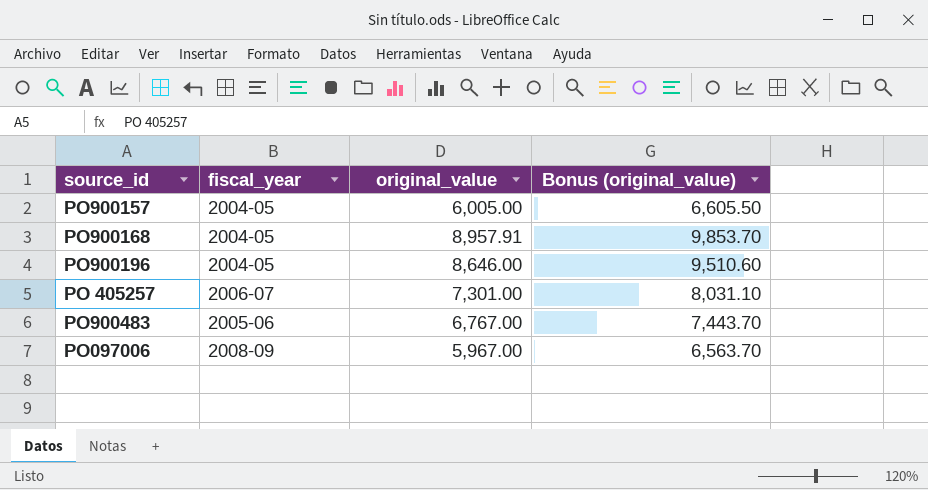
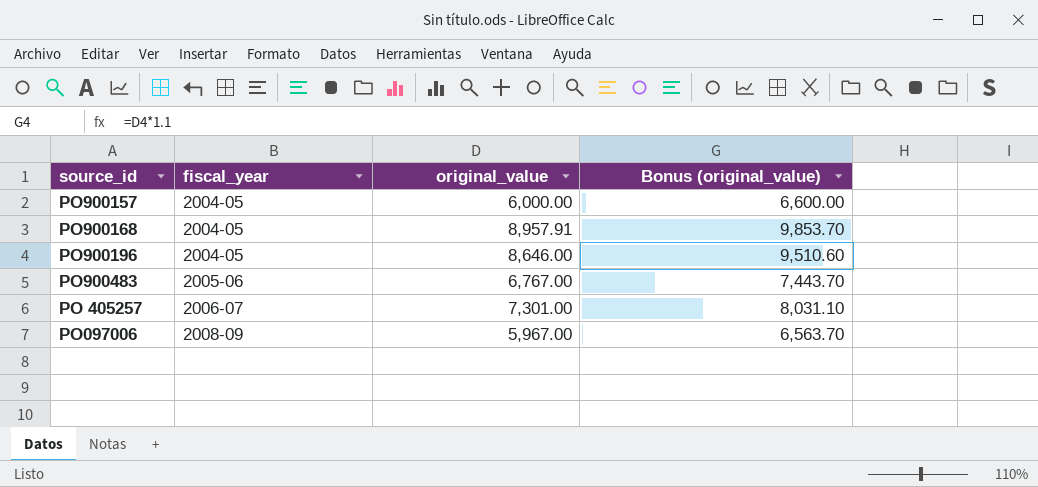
row order: none -> fiscal_year ascending
PO900157 | original_value: 6,005.00 -> 6,000.00
PO900157 | Bonus (original_value): 6,605.50 -> 6,600.00

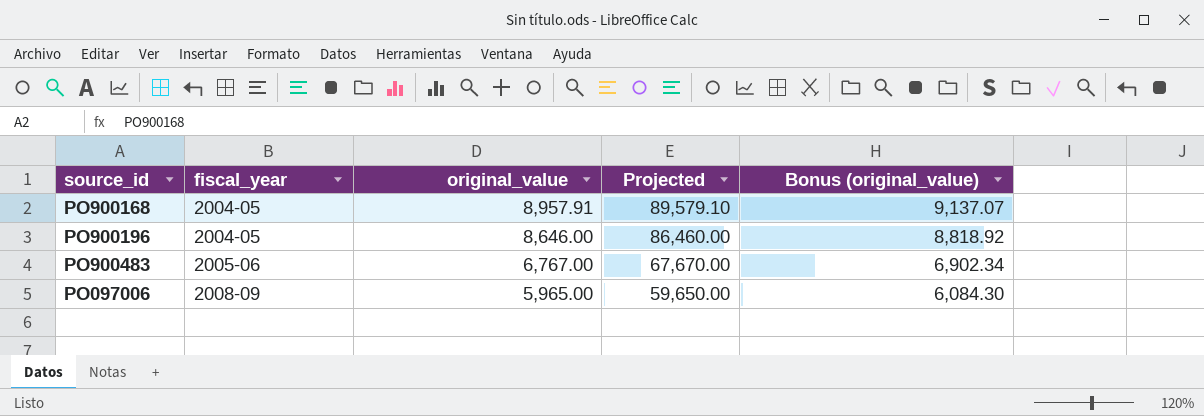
column Projected | formula: none -> [original_value] * 10
column Bonus (original_value) | formula: [original_value] * 1.1 -> [original_value] * 1.02
row PO900157: 2004-05 | 6,000.00 | 6,600.00 -> none
row PO 405257: 2006-07 | 7,301.00 | 8,031.10 -> none
PO097006 | original_value: 5,967.00 -> 5,965.00

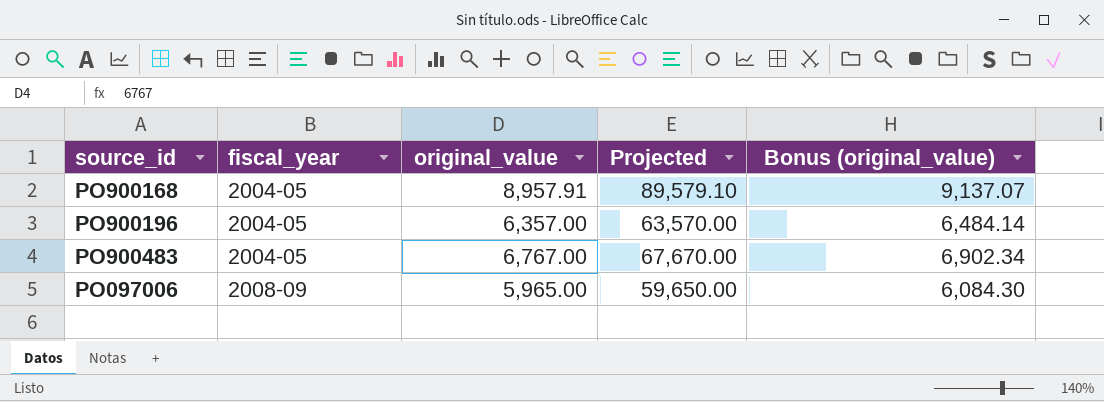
PO900196 | original_value: 8,646.00 -> 6,357.00
PO900196 | Projected: 86,460.00 -> 63,570.00
PO900196 | Bonus (original_value): 8,818.92 -> 6,484.14
PO900483 | fiscal_year: 2005-06 -> 2004-05

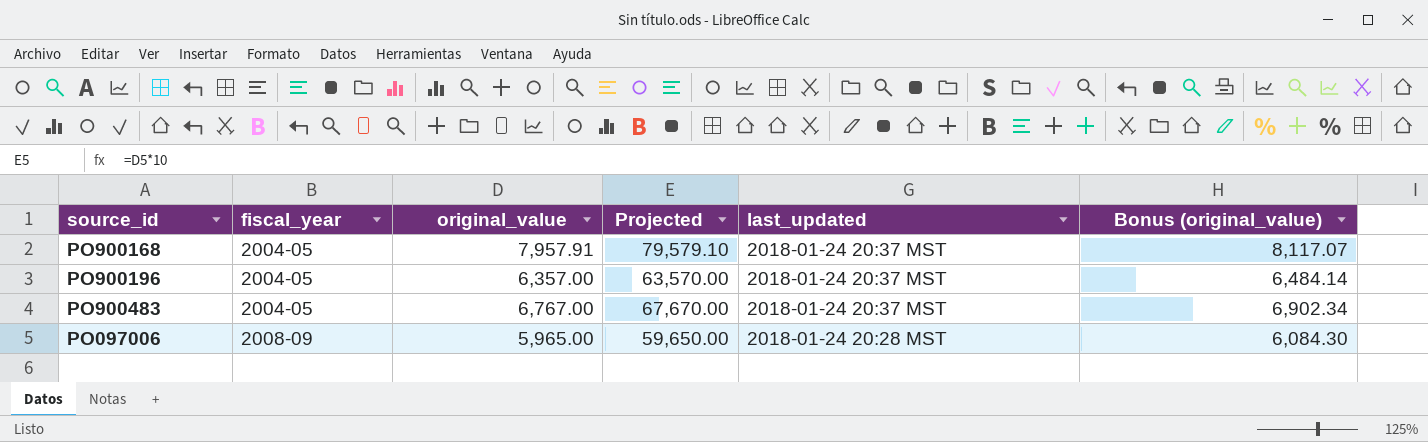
column last_updated | position: none -> 5
PO900168 | original_value: 8,957.91 -> 7,957.91
PO900168 | Projected: 89,579.10 -> 79,579.10
PO900168 | Bonus (original_value): 9,137.07 -> 8,117.07

